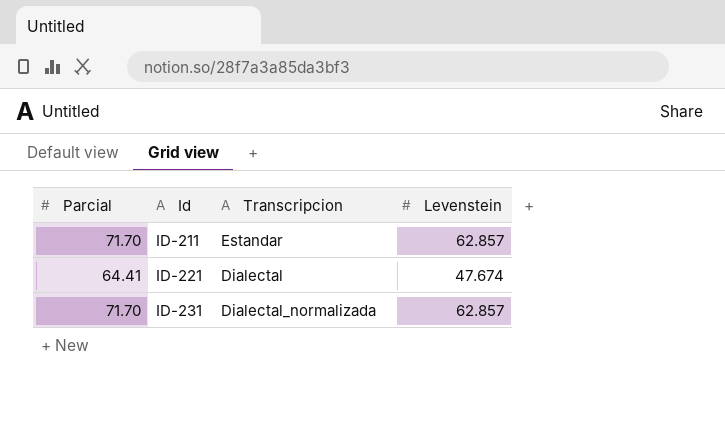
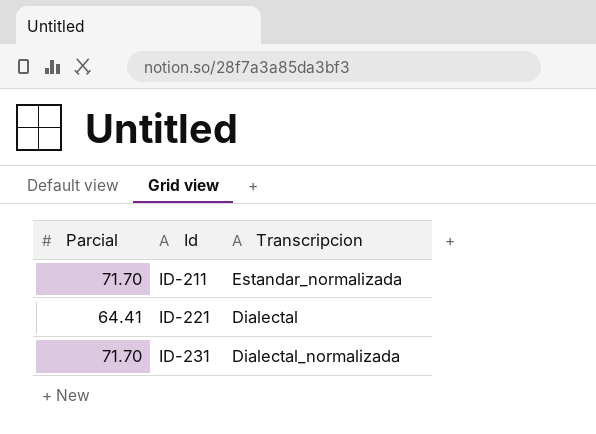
column Levenstein | position: 4 -> none
ID-211 | Transcripcion: Estandar -> Estandar_normalizada

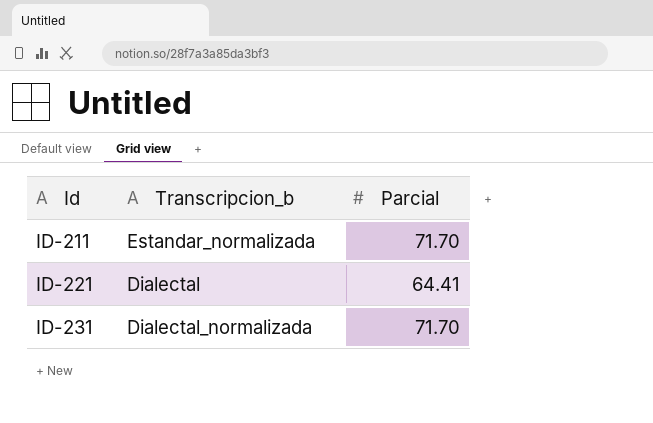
column name: Transcripcion -> Transcripcion_b
column Parcial | position: 1 -> 3

